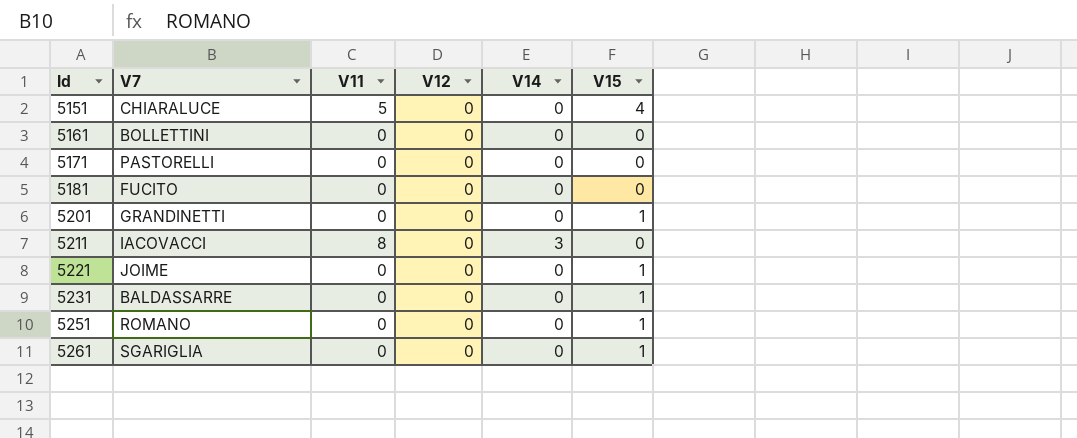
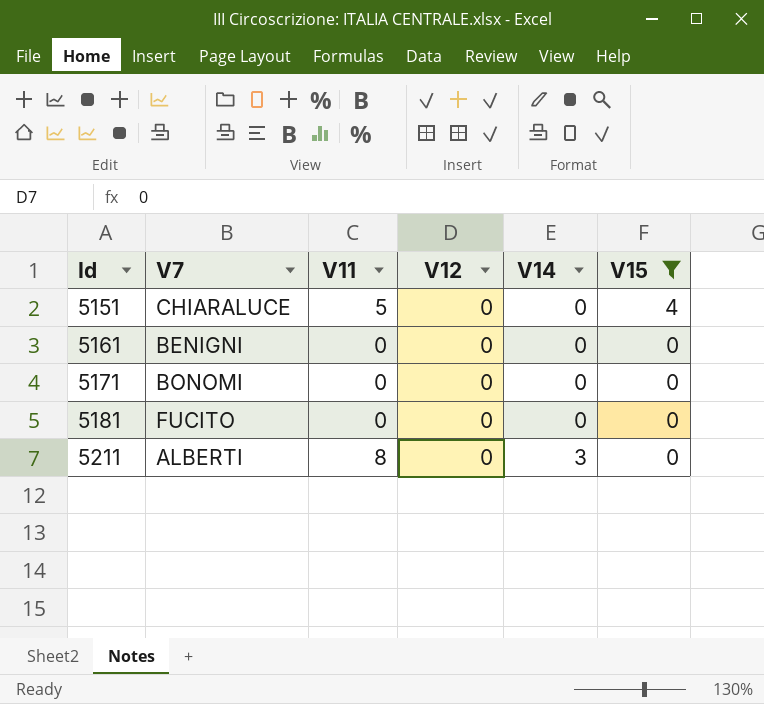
filter: none -> V15 != 1
5161 | V7: BOLLETTINI -> BENIGNI
5171 | V7: PASTORELLI -> BONOMI
5211 | V7: IACOVACCI -> ALBERTI

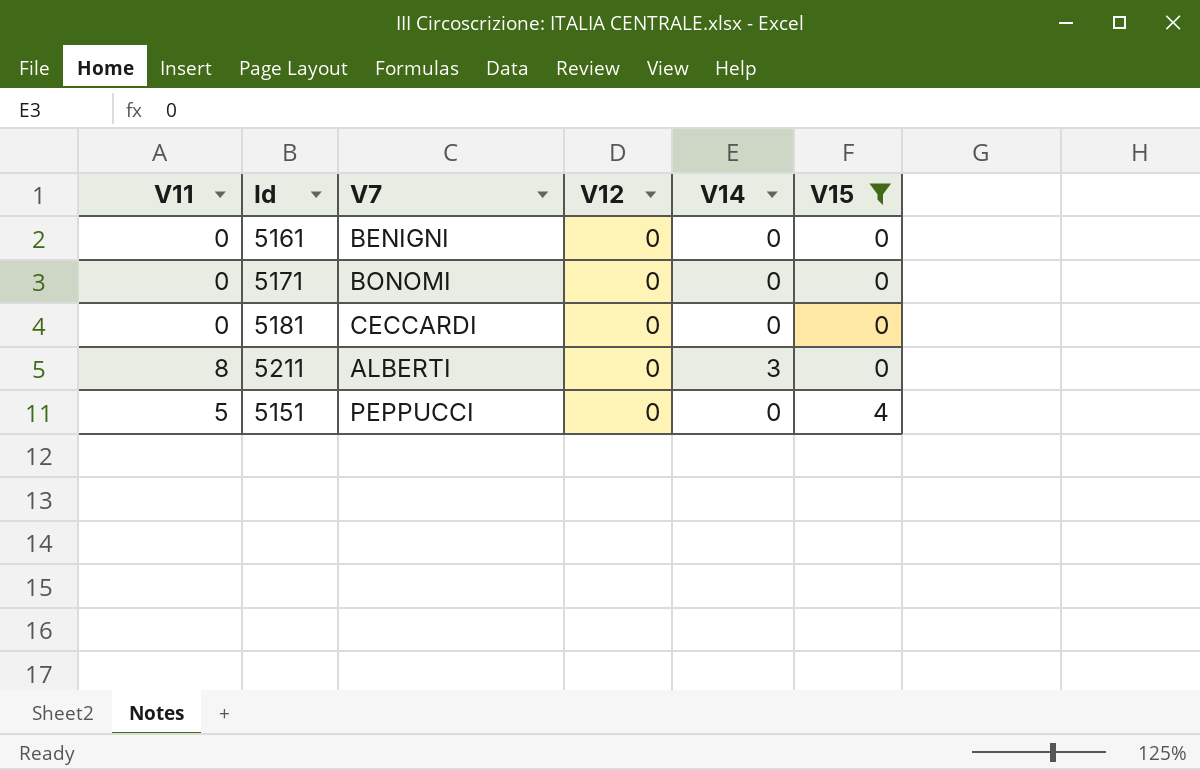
row order: Id ascending -> V15 ascending
column V11 | position: 3 -> 1
5181 | V7: FUCITO -> CECCARDI
5151 | V7: CHIARALUCE -> PEPPUCCI

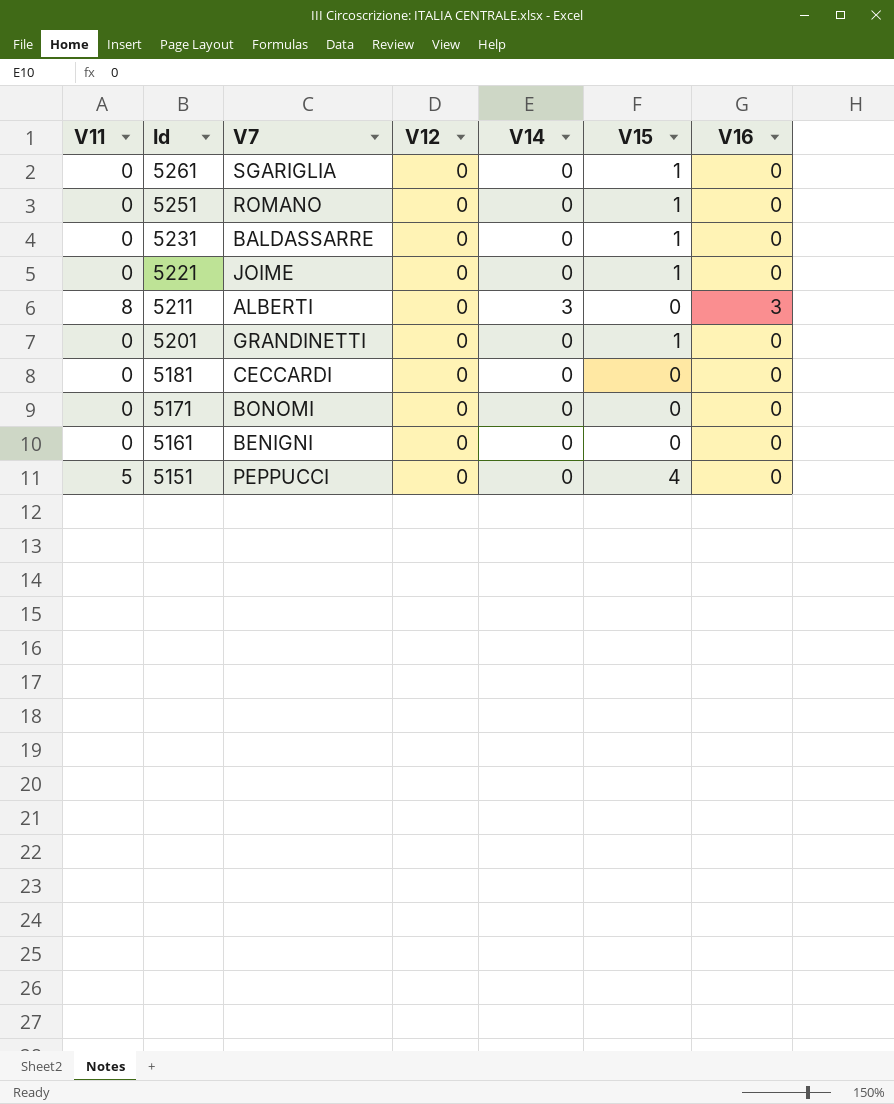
filter: V15 != 1 -> none
row order: V15 ascending -> Id descending
column V16 | position: none -> 7

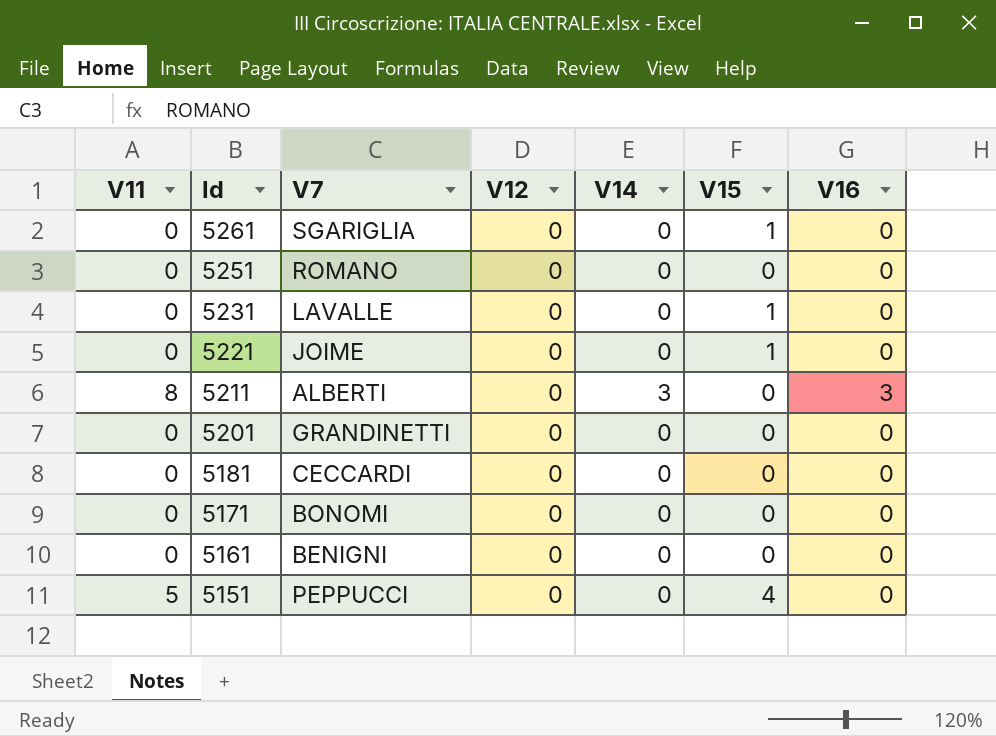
5251 | V15: 1 -> 0
5231 | V7: BALDASSARRE -> LAVALLE
5201 | V15: 1 -> 0

